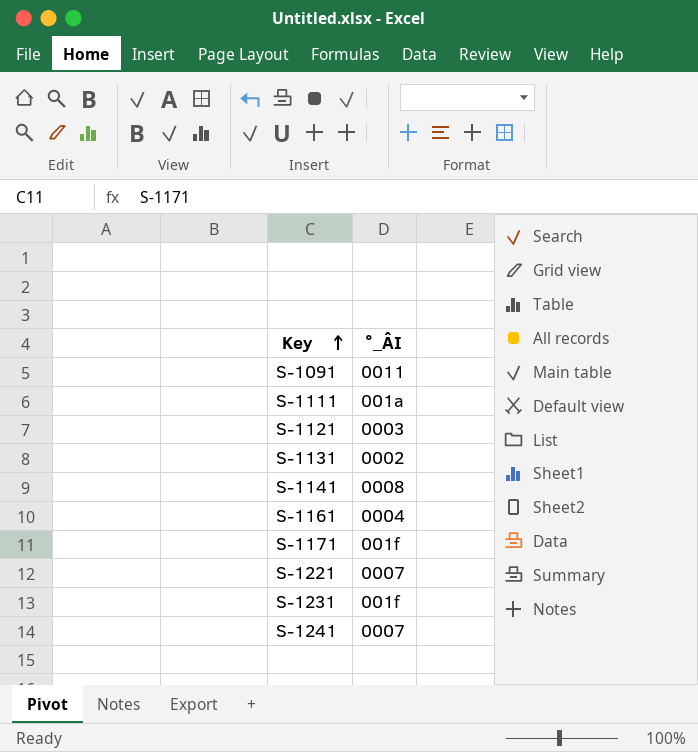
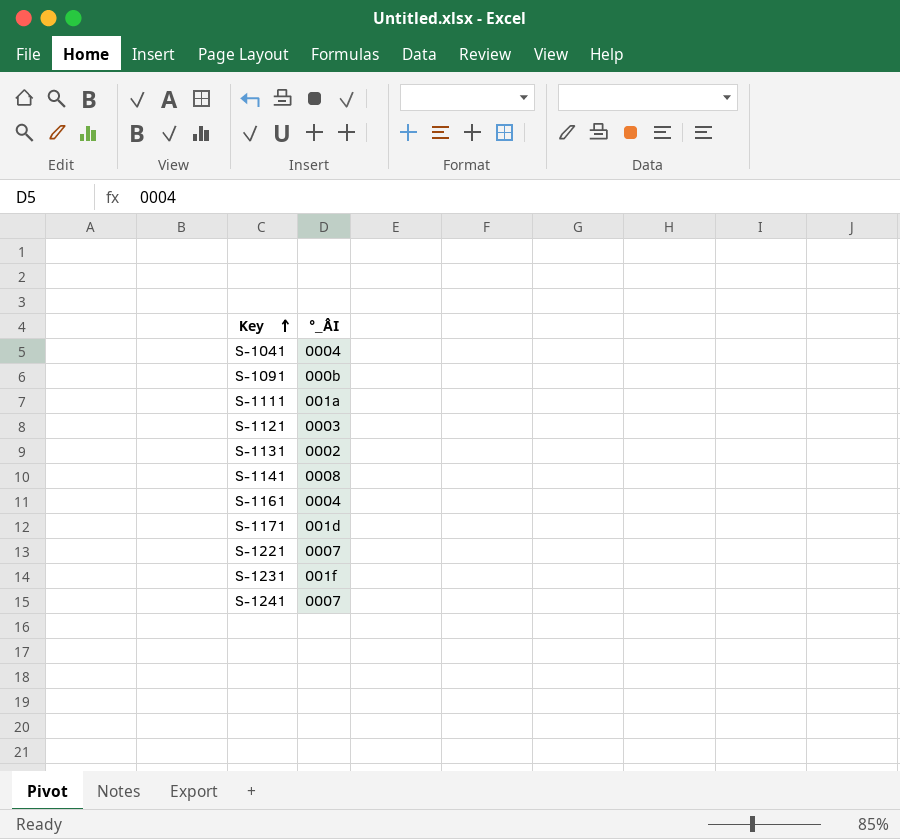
row S-1041: none -> 0004
S-1091 | °_ÂI: 0011 -> 000b
S-1171 | °_ÂI: 001f -> 001d

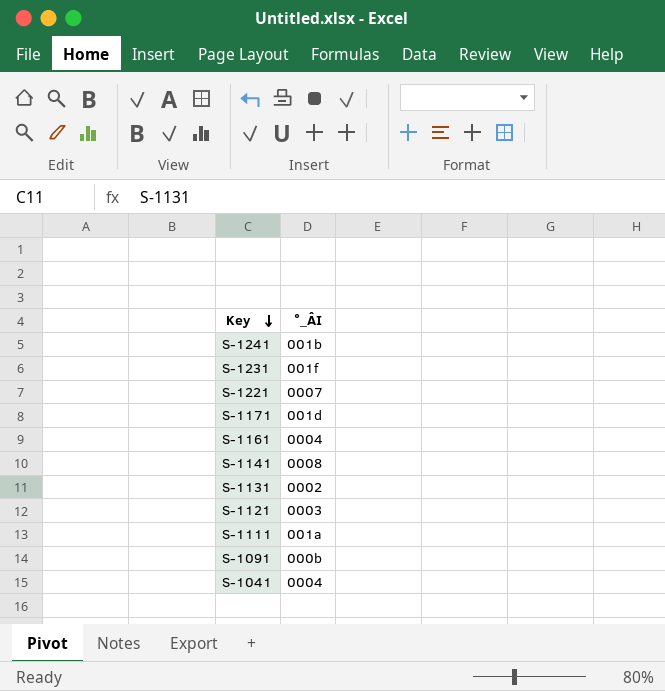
row order: Key ascending -> Key descending
S-1241 | °_ÂI: 0007 -> 001b

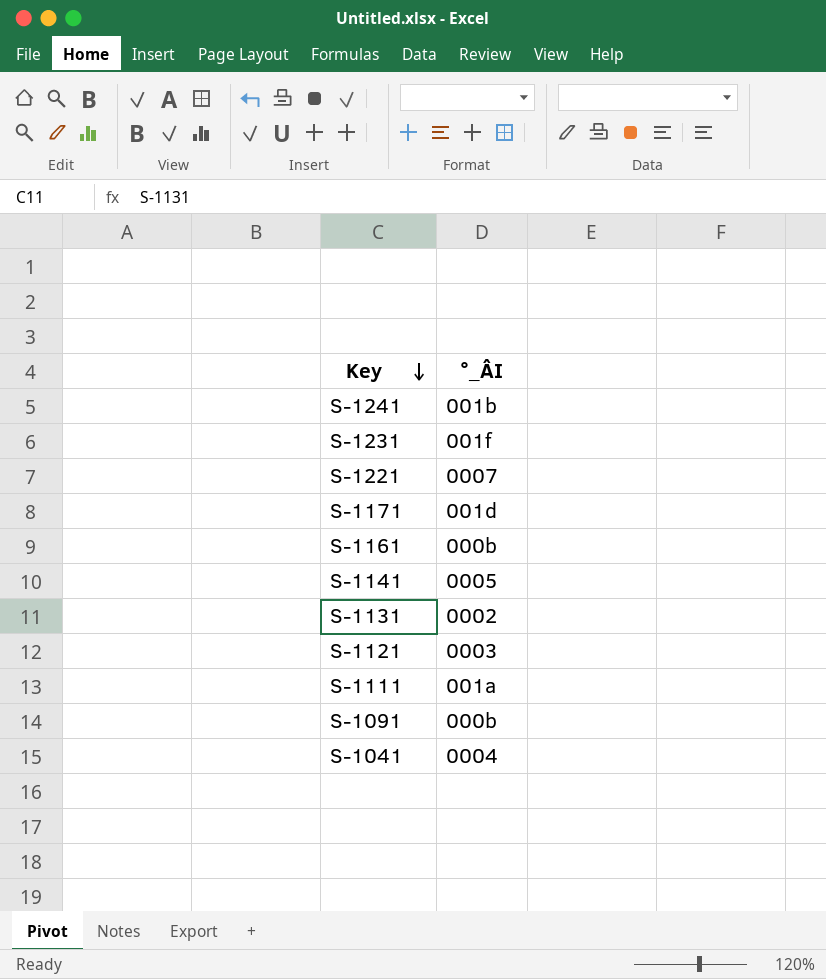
S-1161 | °_ÂI: 0004 -> 000b
S-1141 | °_ÂI: 0008 -> 0005

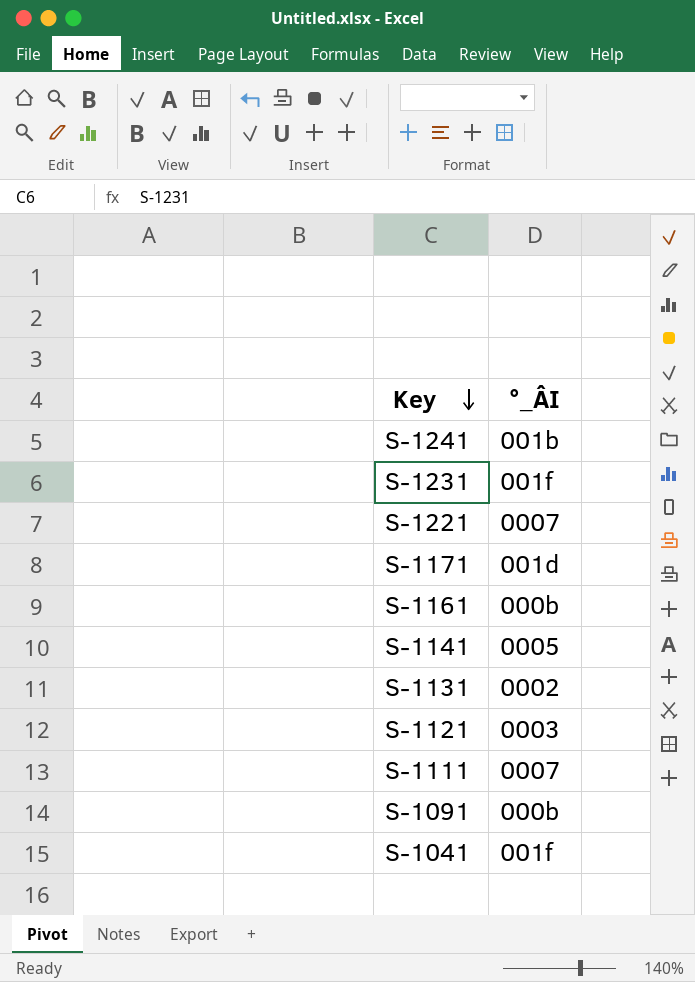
S-1111 | °_ÂI: 001a -> 0007
S-1041 | °_ÂI: 0004 -> 001f

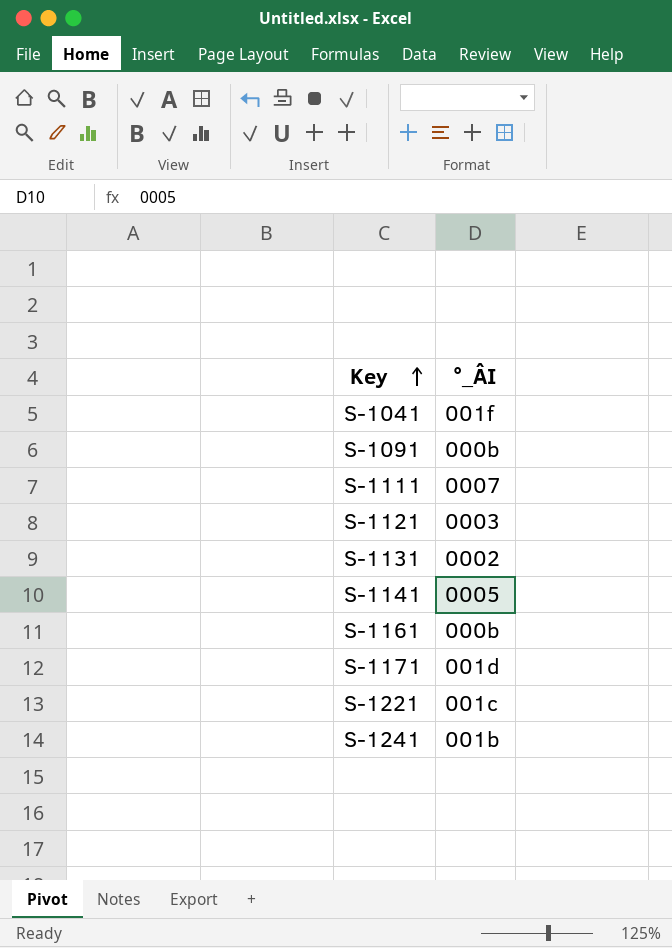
row order: Key descending -> Key ascending
row S-1231: 001f -> none
S-1221 | °_ÂI: 0007 -> 001c

